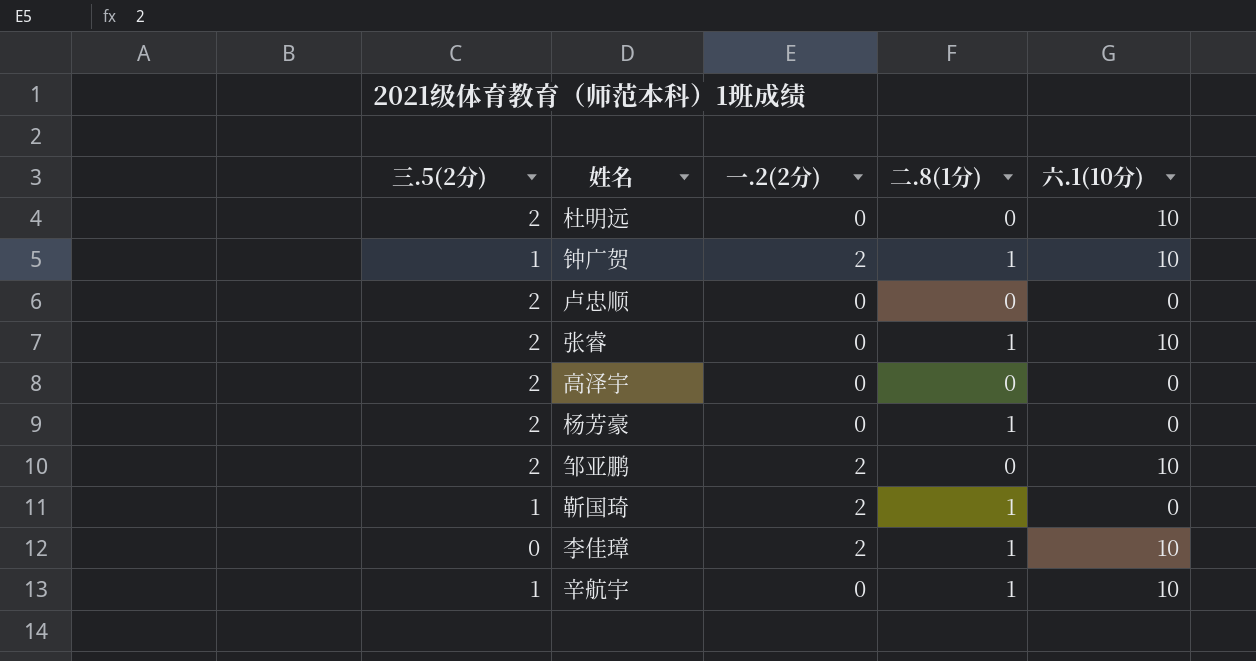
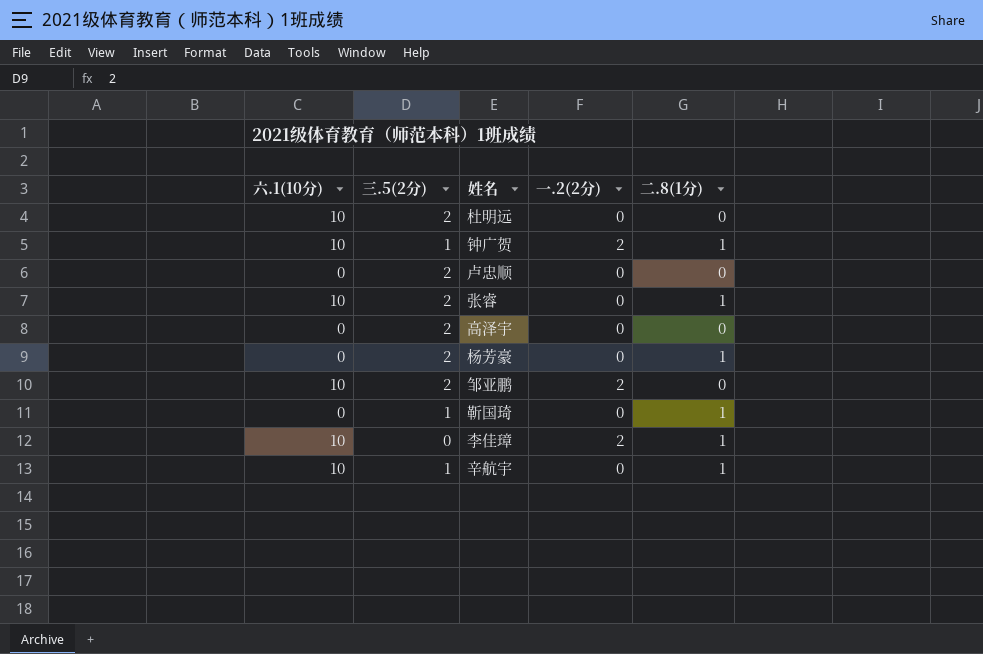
column 六.1(10分) | position: 5 -> 1
靳国琦 | 一.2(2分): 2 -> 0

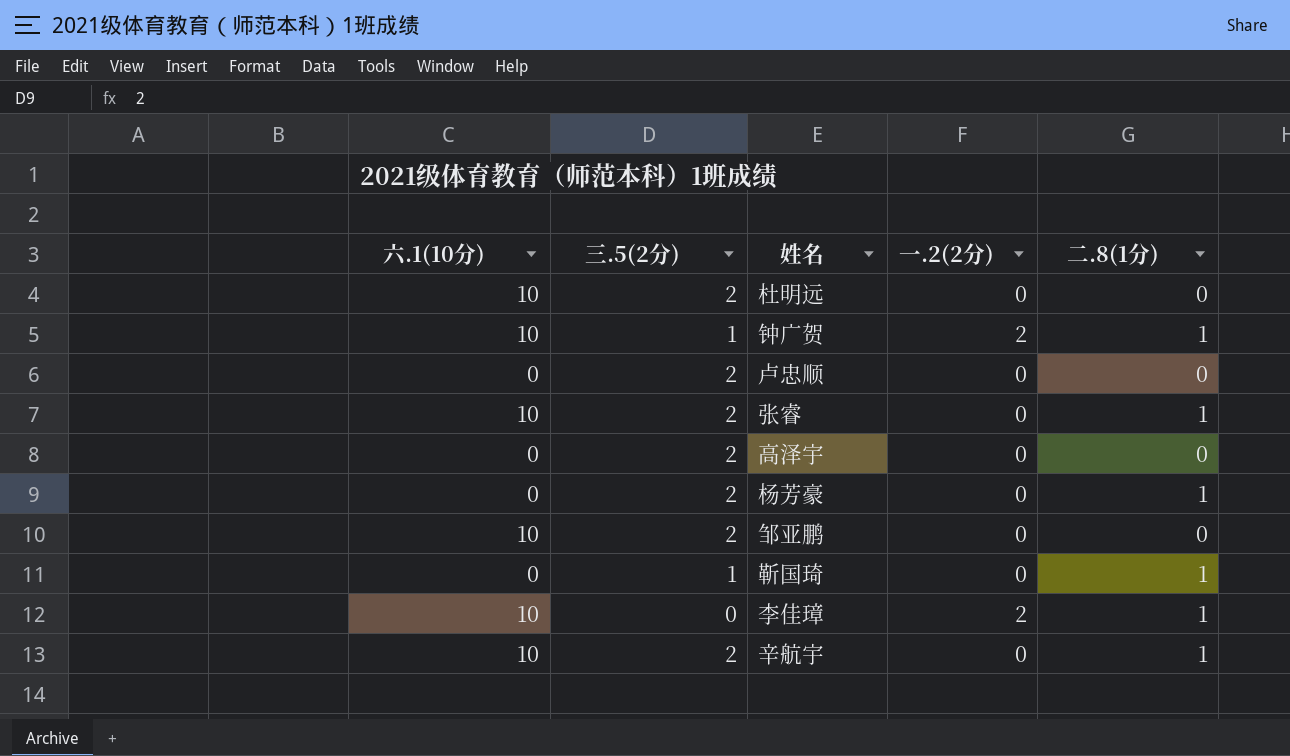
邹亚鹏 | 一.2(2分): 2 -> 0
辛航宇 | 三.5(2分): 1 -> 2

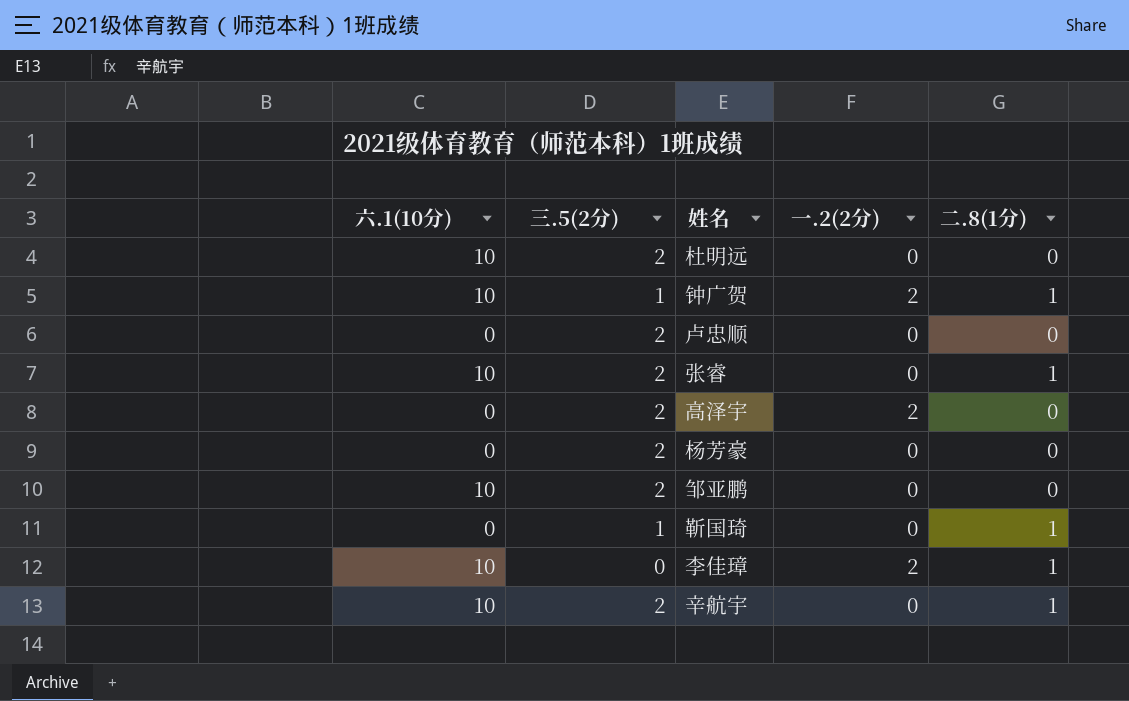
高泽宇 | 一.2(2分): 0 -> 2
杨芳豪 | 二.8(1分): 1 -> 0

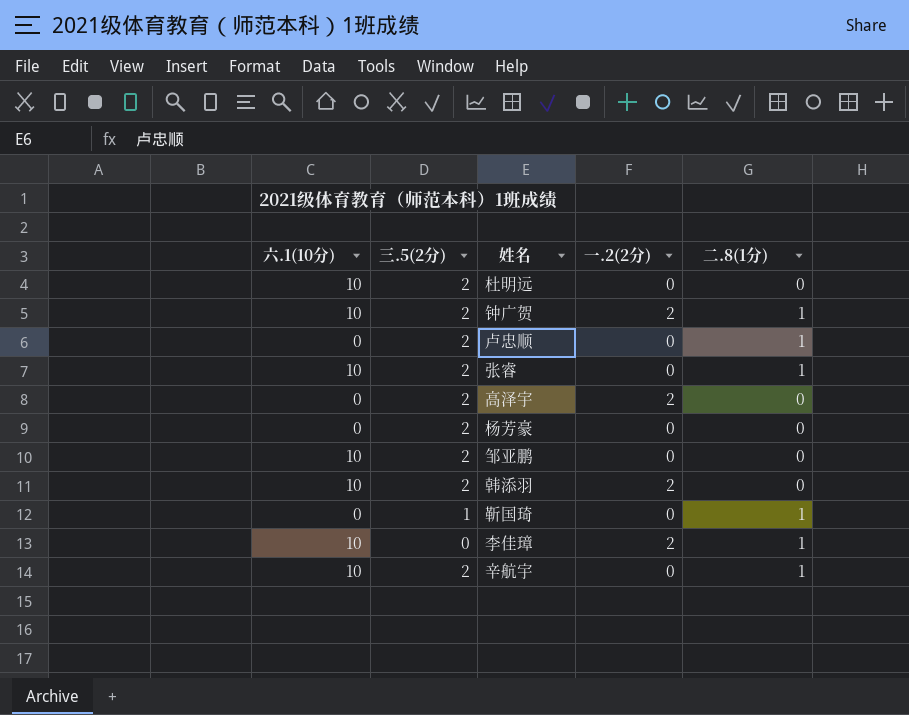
钟广贺 | 三.5(2分): 1 -> 2
卢忠顺 | 二.8(1分): 0 -> 1
row 韩添羽: none -> 10 | 2 | 2 | 0

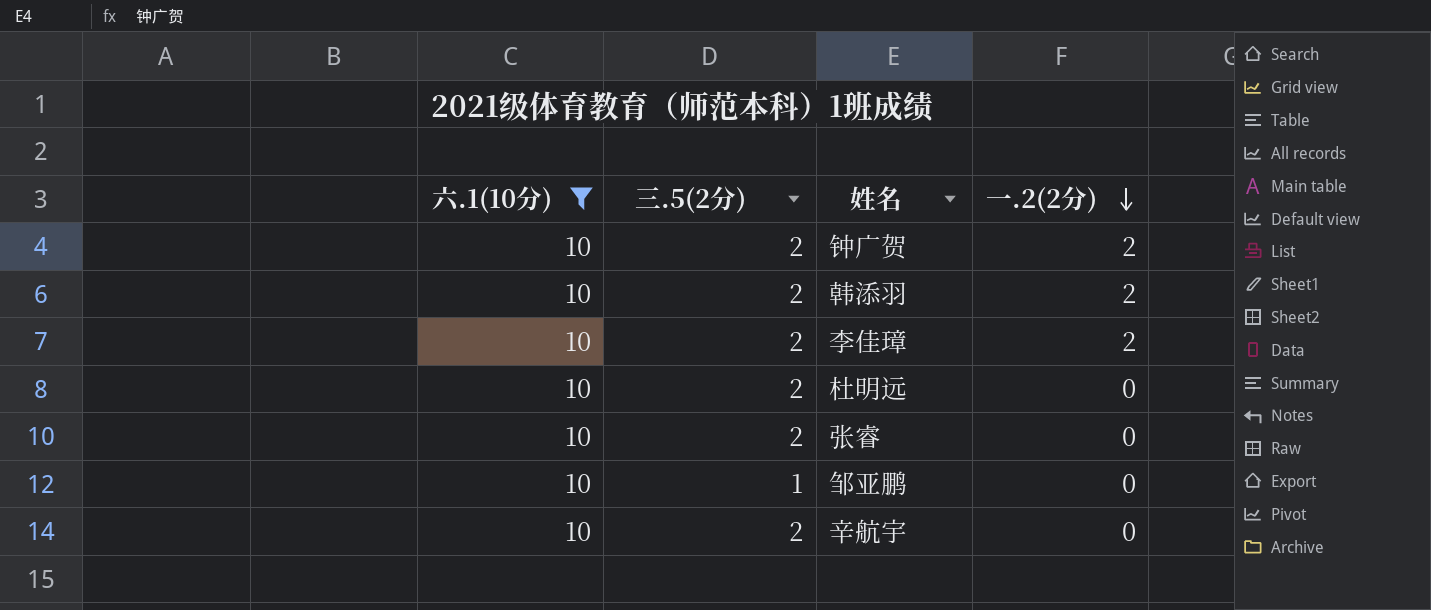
filter: none -> 六.1(10分) = 10
row order: none -> 一.2(2分) descending
column 二.8(1分) | position: 5 -> none
李佳璋 | 三.5(2分): 0 -> 2
邹亚鹏 | 三.5(2分): 2 -> 1

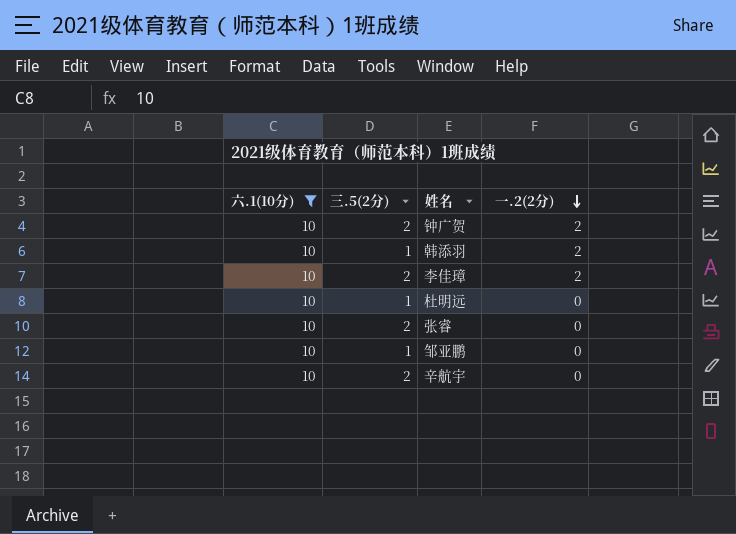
韩添羽 | 三.5(2分): 2 -> 1
杜明远 | 三.5(2分): 2 -> 1

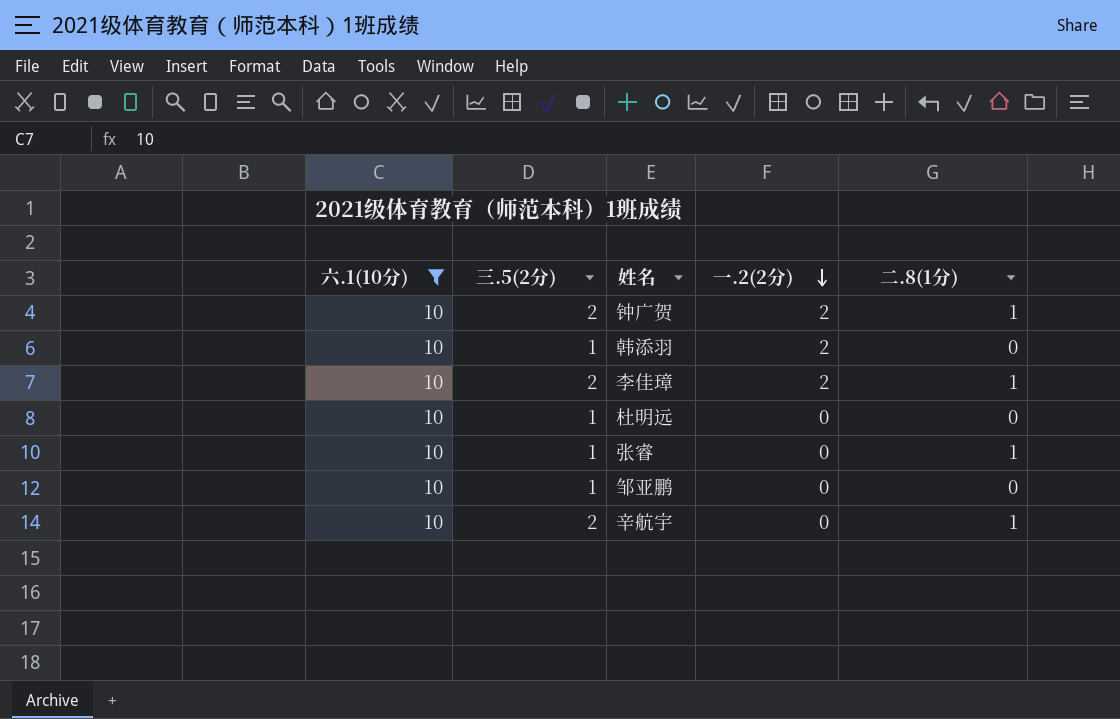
column 二.8(1分) | position: none -> 5
张睿 | 三.5(2分): 2 -> 1

